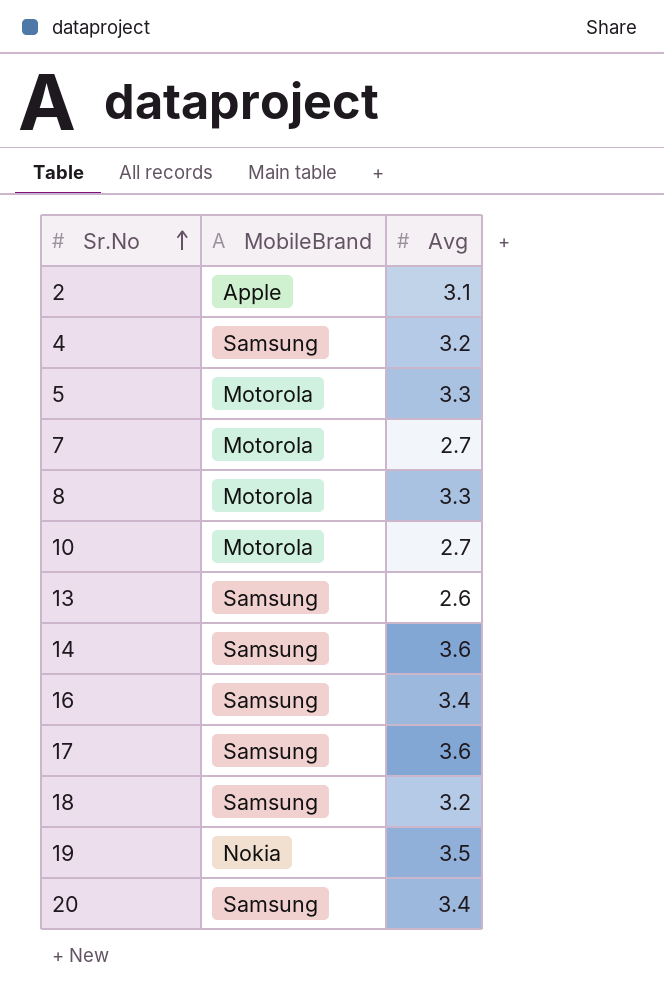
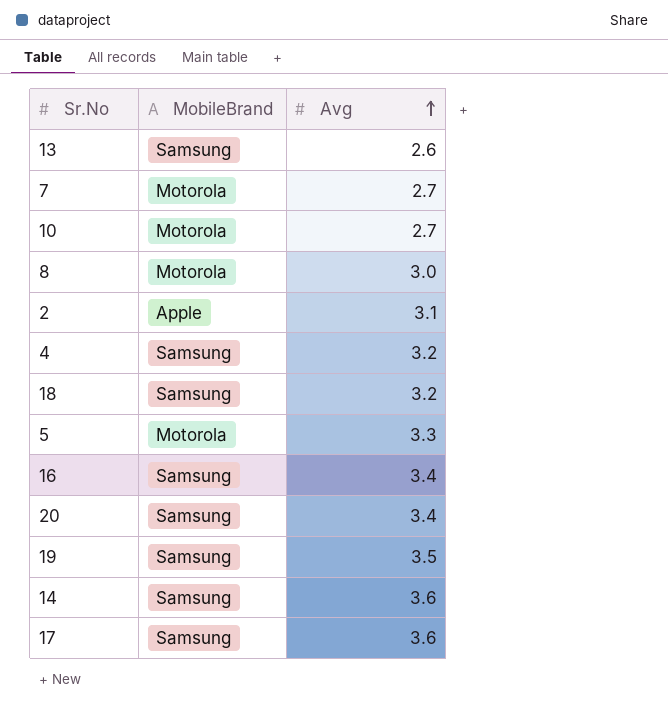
row order: Sr.No ascending -> Avg ascending
8 | Avg: 3.3 -> 3.0
19 | MobileBrand: Nokia -> Samsung

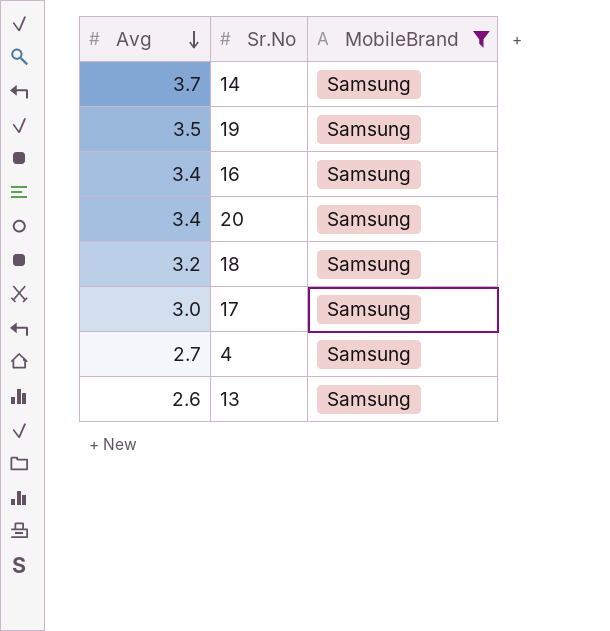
filter: none -> MobileBrand = Samsung
row order: Avg ascending -> Avg descending
column Avg | position: 3 -> 1
14 | Avg: 3.6 -> 3.7
17 | Avg: 3.6 -> 3.0
4 | Avg: 3.2 -> 2.7

